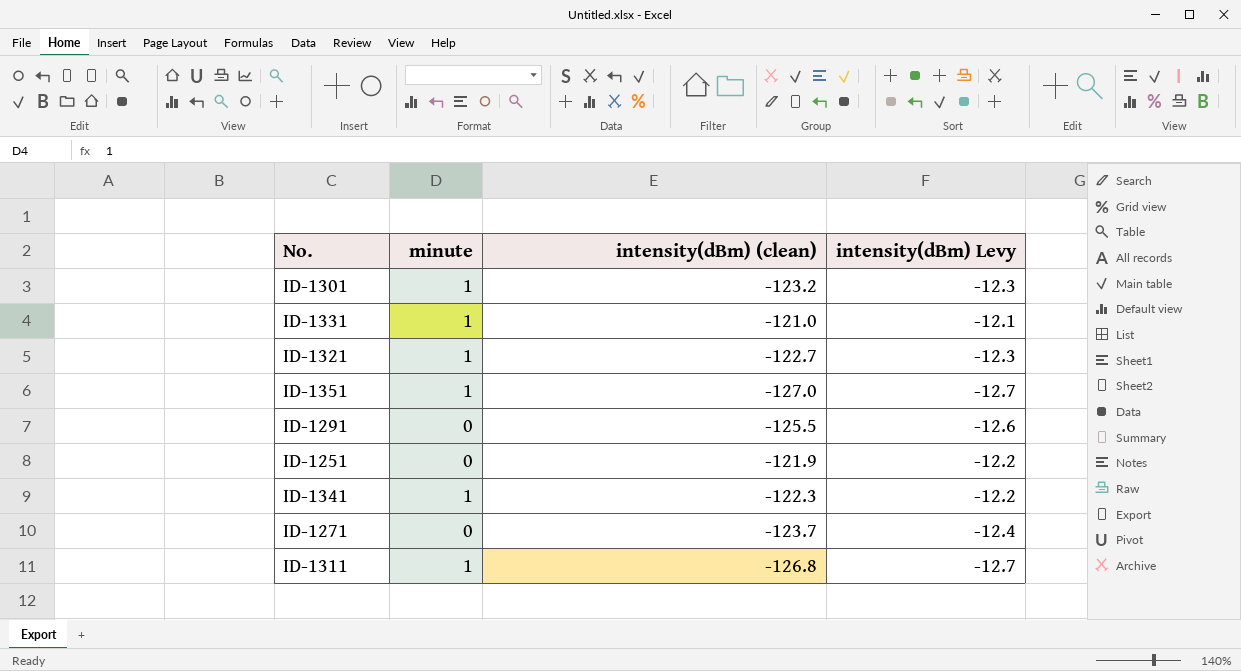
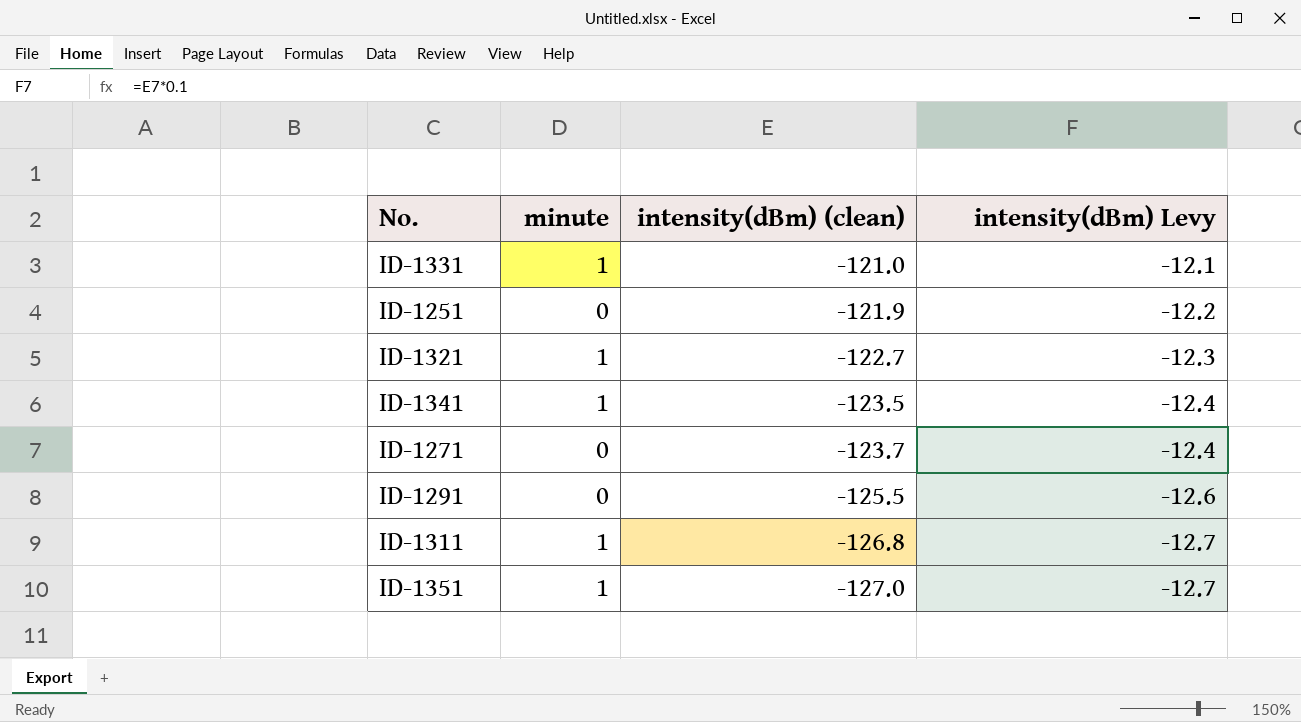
row order: none -> intensity(dBm) (clean) descending
row ID-1301: 1 | -123.2 | -12.3 -> none
ID-1341 | intensity(dBm) (clean): -122.3 -> -123.5
ID-1341 | intensity(dBm) Levy: -12.2 -> -12.4

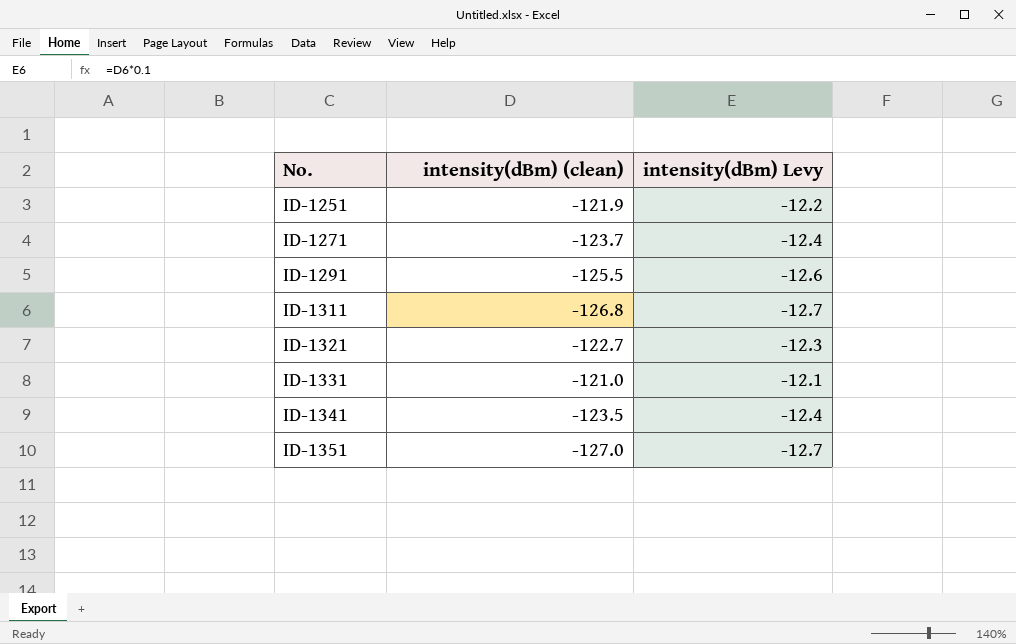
row order: intensity(dBm) (clean) descending -> No. ascending
column minute | position: 2 -> none

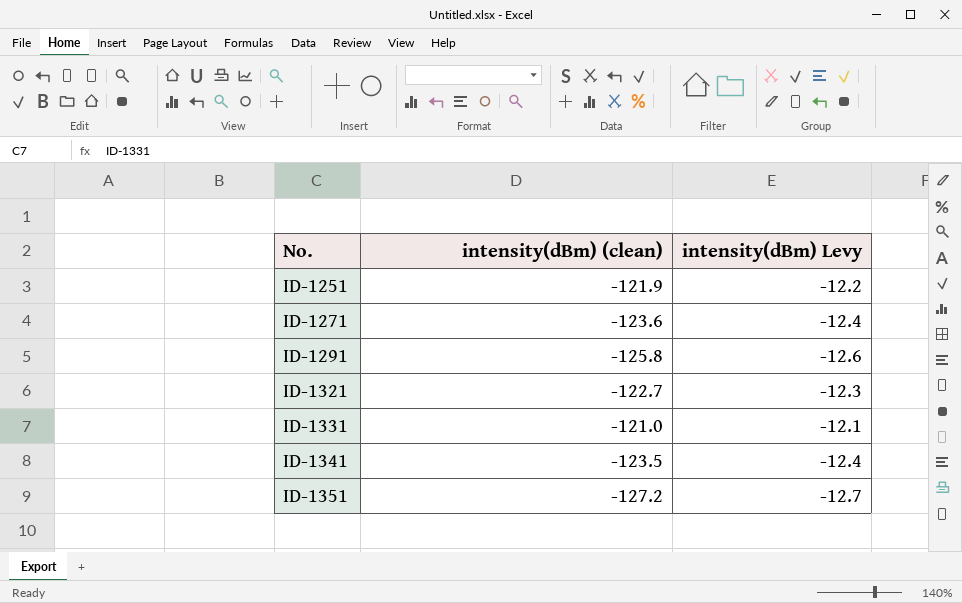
row ID-1311: -126.8 | -12.7 -> none
ID-1271 | intensity(dBm) (clean): -123.7 -> -123.6
ID-1291 | intensity(dBm) (clean): -125.5 -> -125.8
ID-1351 | intensity(dBm) (clean): -127.0 -> -127.2

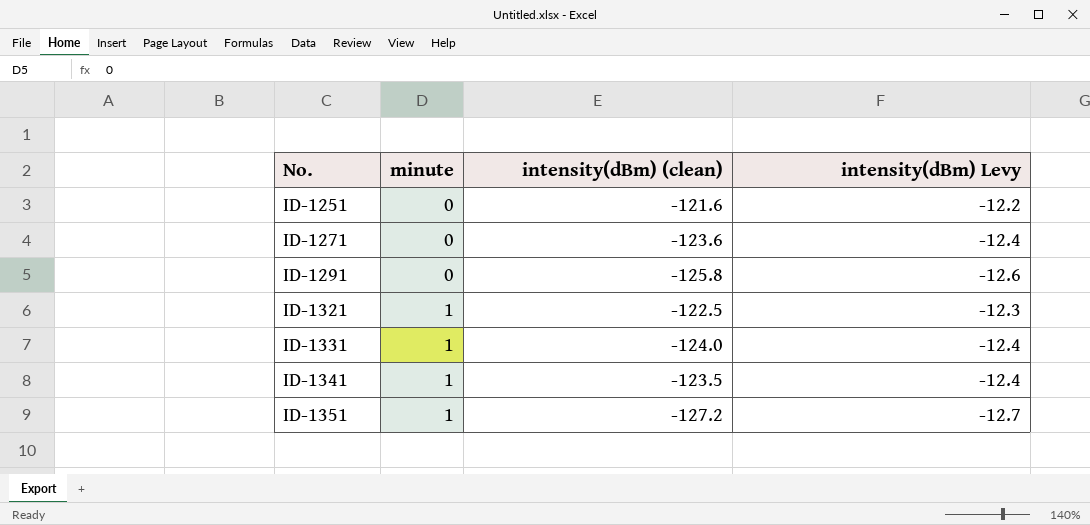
column minute | position: none -> 2
ID-1251 | intensity(dBm) (clean): -121.9 -> -121.6
ID-1321 | intensity(dBm) (clean): -122.7 -> -122.5
ID-1331 | intensity(dBm) (clean): -121.0 -> -124.0
ID-1331 | intensity(dBm) Levy: -12.1 -> -12.4

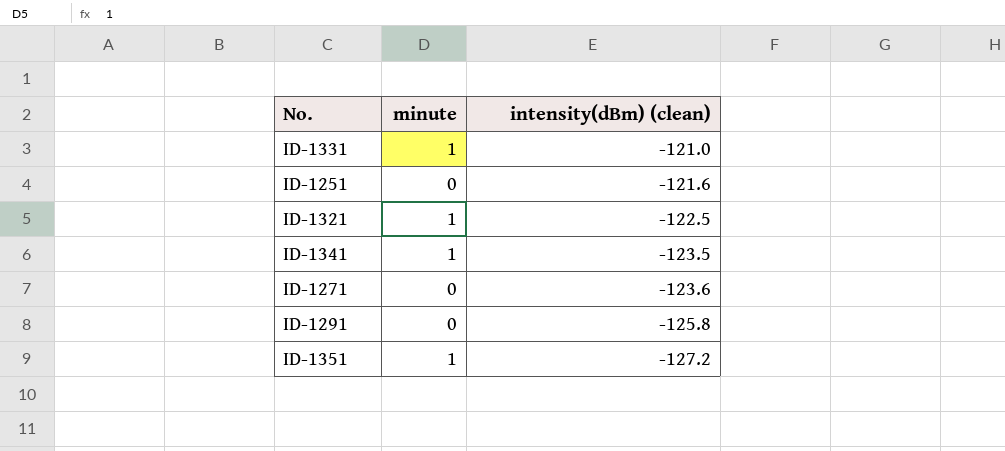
row order: No. ascending -> intensity(dBm) (clean) descending
column intensity(dBm) Levy | formula: [intensity(dBm) (clean)] * 0.1 -> none
ID-1331 | intensity(dBm) (clean): -124.0 -> -121.0

